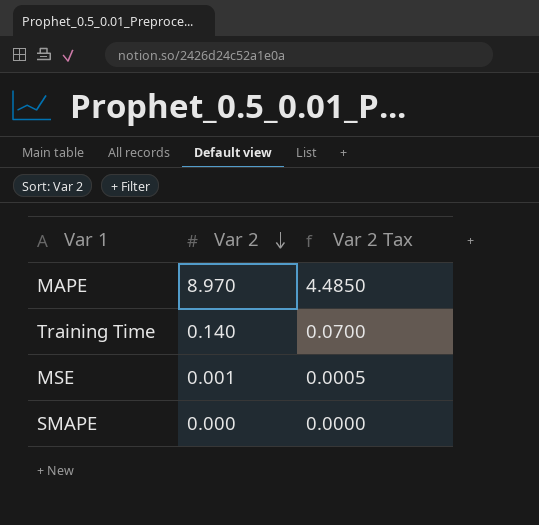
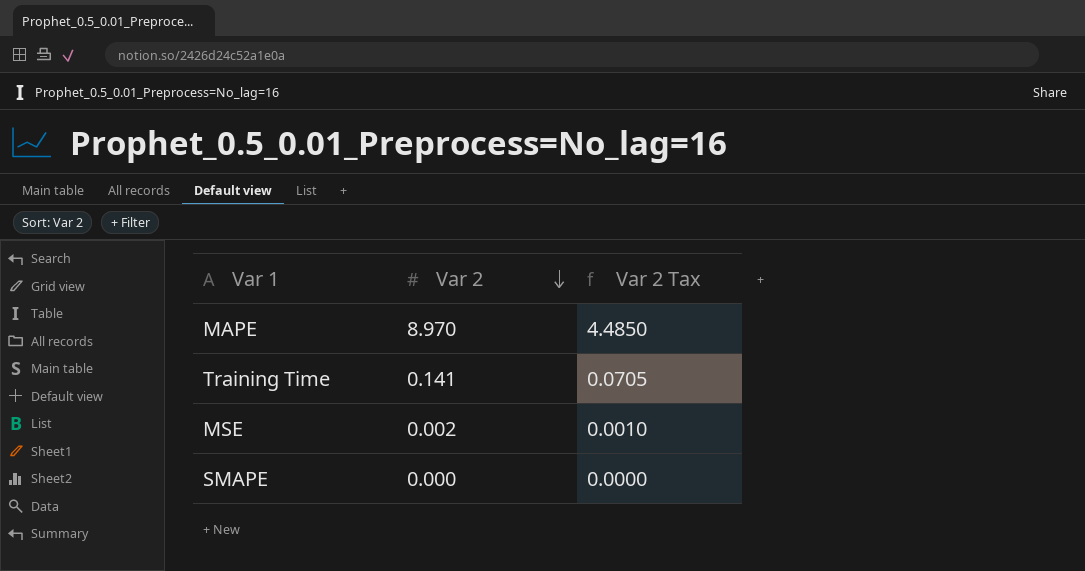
Training Time | Var 2: 0.140 -> 0.141
Training Time | Var 2 Tax: 0.0700 -> 0.0705
MSE | Var 2: 0.001 -> 0.002
MSE | Var 2 Tax: 0.0005 -> 0.0010

